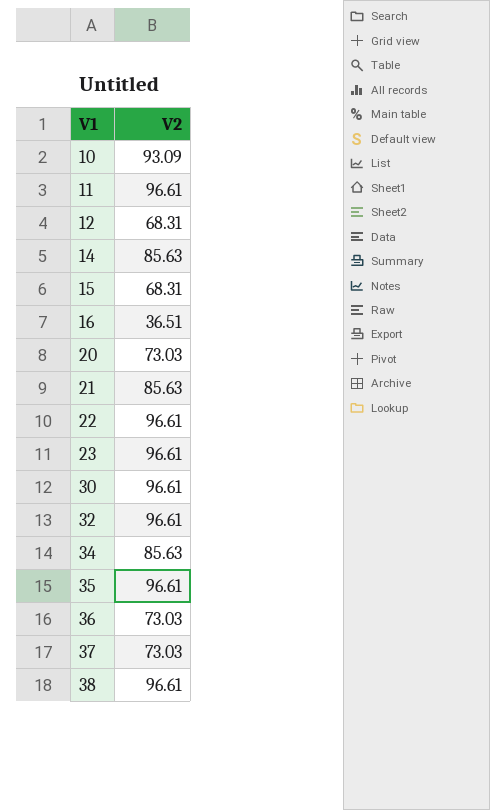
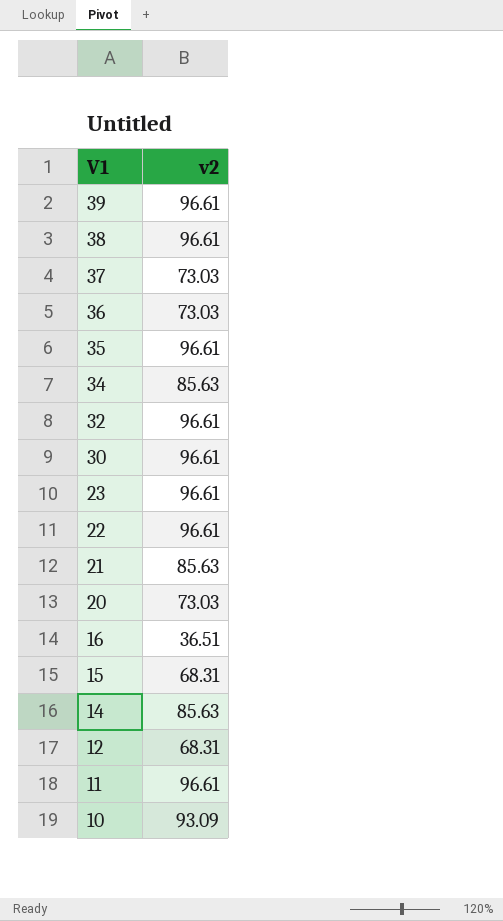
row order: V1 ascending -> V1 descending
column name: V2 -> v2
row 39: none -> 96.61

